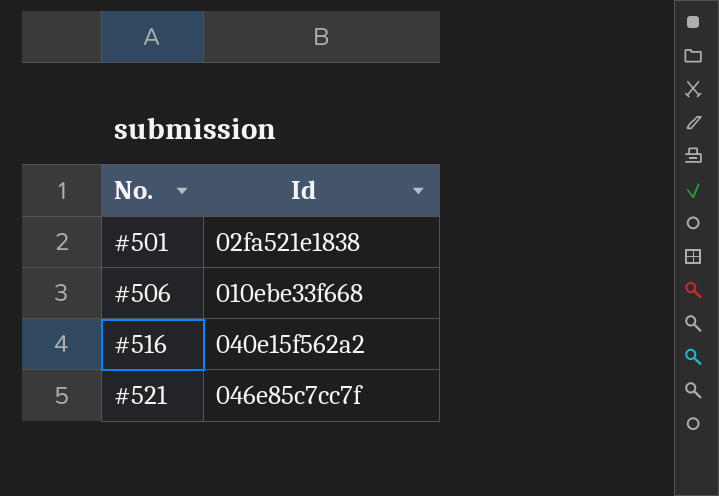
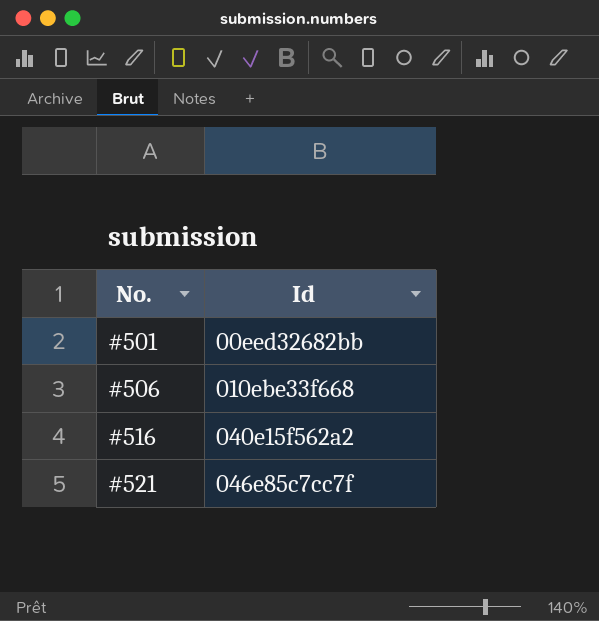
#501 | Id: 02fa521e1838 -> 00eed32682bb

